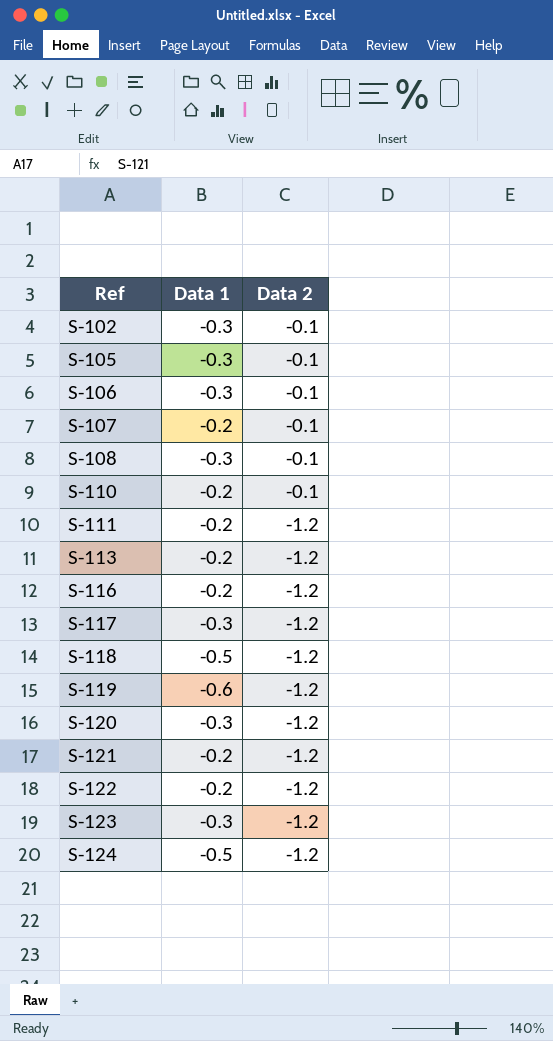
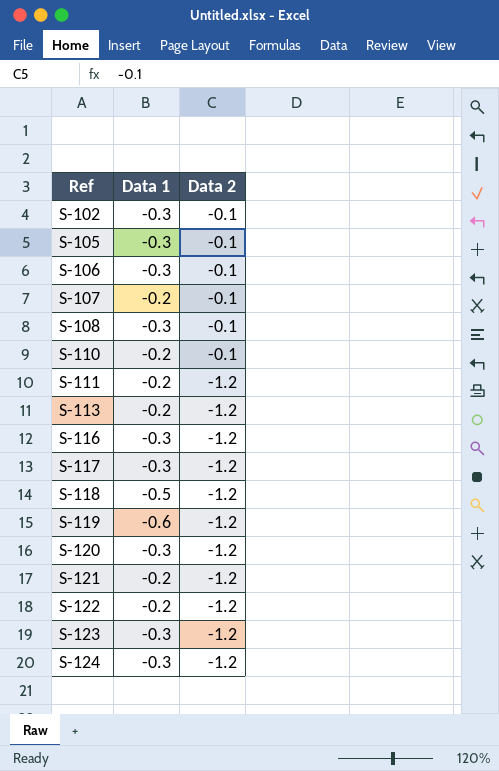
S-116 | Data 1: -0.2 -> -0.3
S-124 | Data 1: -0.5 -> -0.3

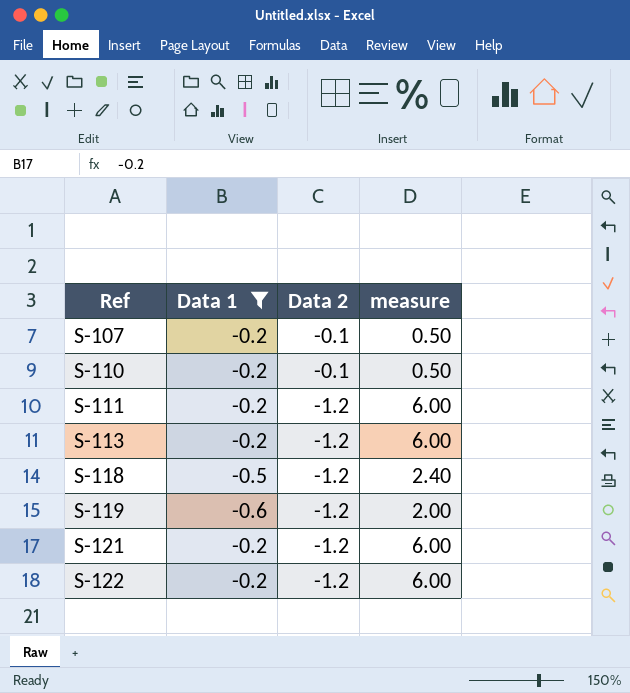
filter: none -> Data 1 != -0.3
column measure | formula: none -> [Data 2] / [Data 1]

